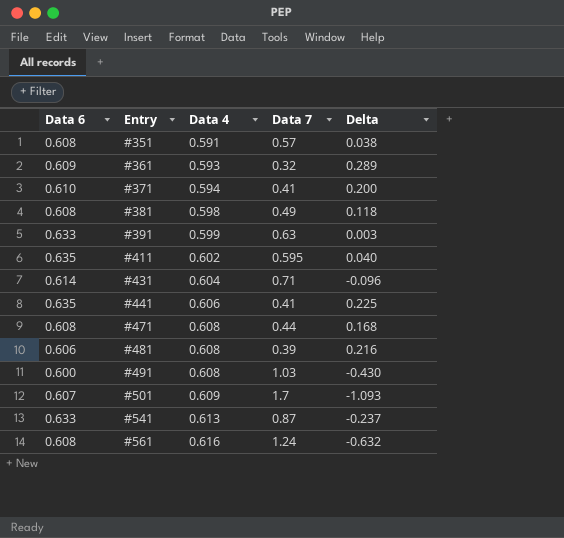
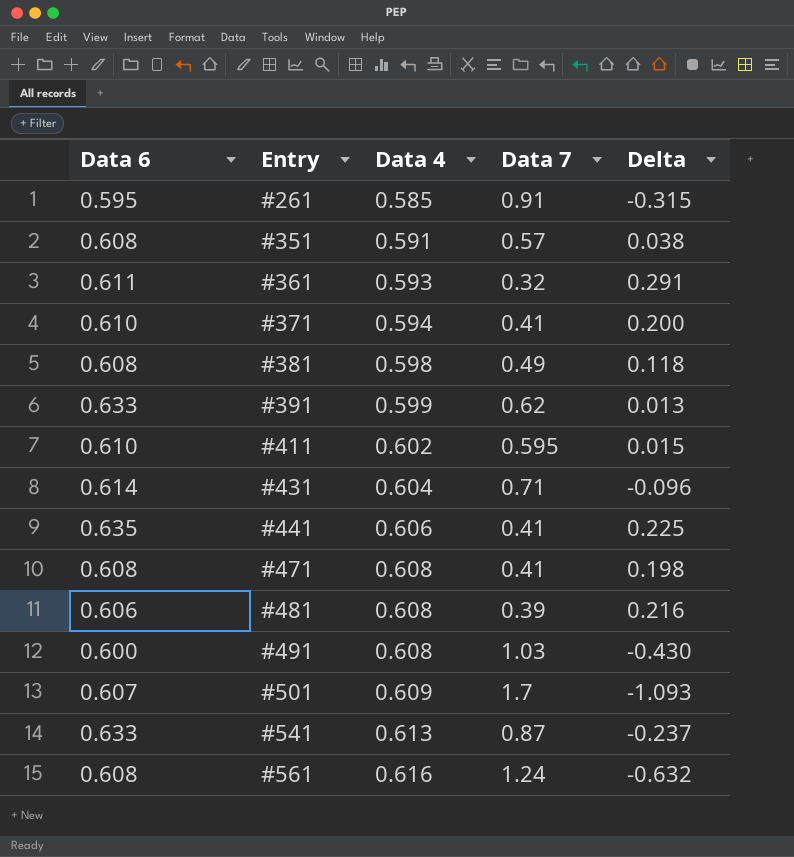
row #261: none -> 0.595 | 0.585 | 0.91 | -0.315
#361 | Data 6: 0.609 -> 0.611
#361 | Delta: 0.289 -> 0.291
#391 | Data 7: 0.63 -> 0.62
#391 | Delta: 0.003 -> 0.013
#411 | Data 6: 0.635 -> 0.610
#411 | Delta: 0.040 -> 0.015
#471 | Data 7: 0.44 -> 0.41
#471 | Delta: 0.168 -> 0.198

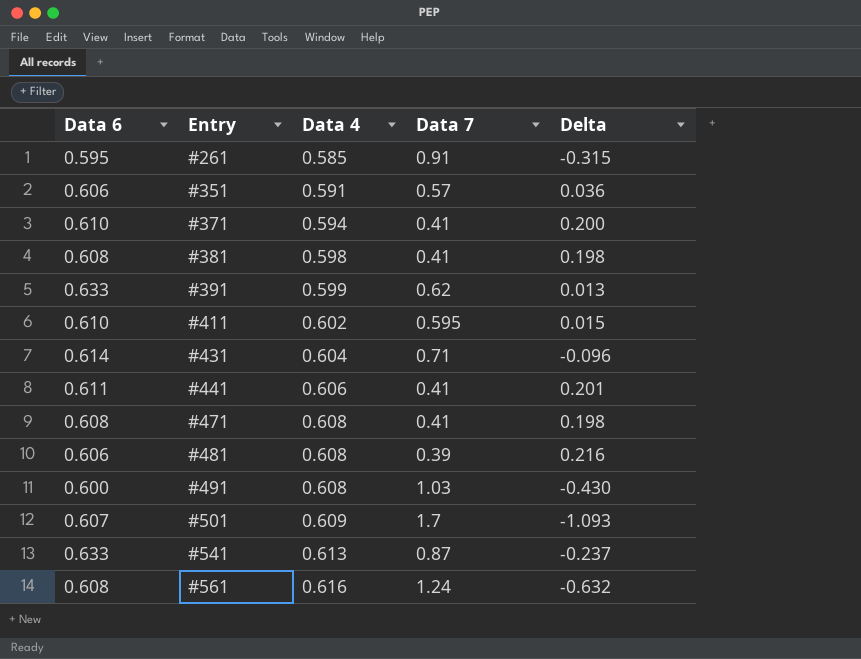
row #361: 0.611 | 0.593 | 0.32 | 0.291 -> none
#351 | Data 6: 0.608 -> 0.606
#351 | Delta: 0.038 -> 0.036
#381 | Data 7: 0.49 -> 0.41
#381 | Delta: 0.118 -> 0.198
#441 | Data 6: 0.635 -> 0.611
#441 | Delta: 0.225 -> 0.201

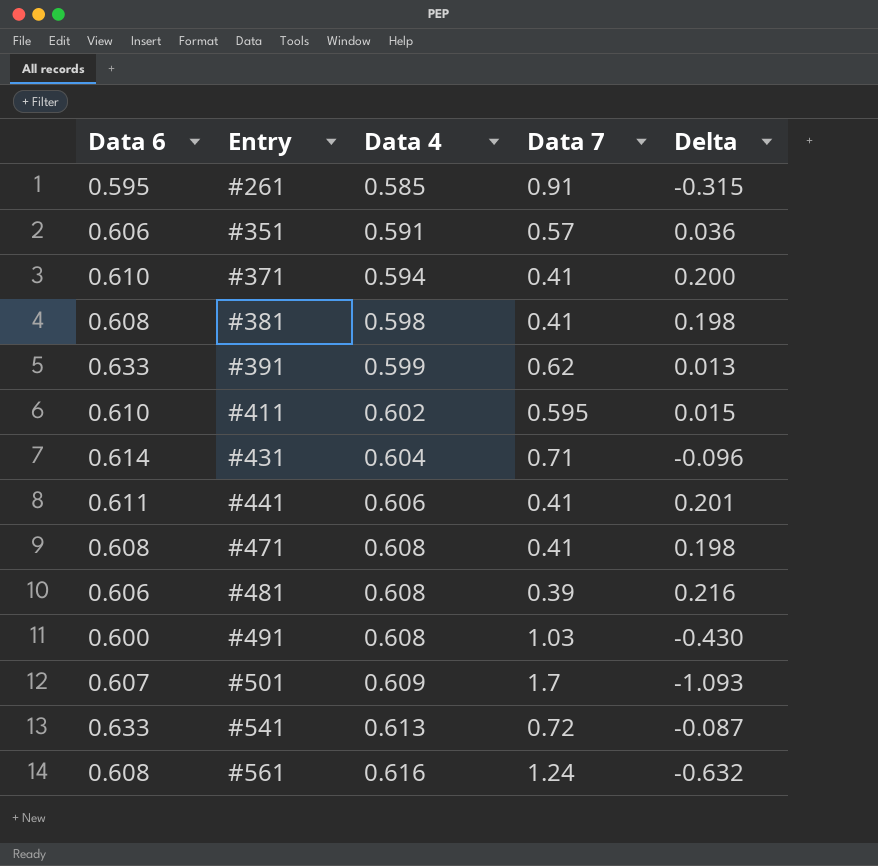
#541 | Data 7: 0.87 -> 0.72
#541 | Delta: -0.237 -> -0.087

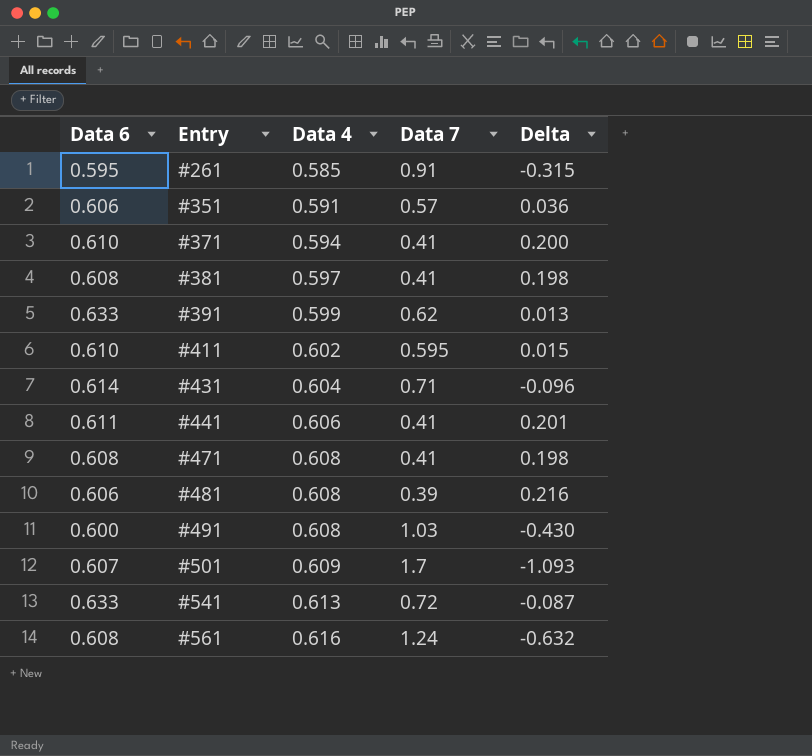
#381 | Data 4: 0.598 -> 0.597

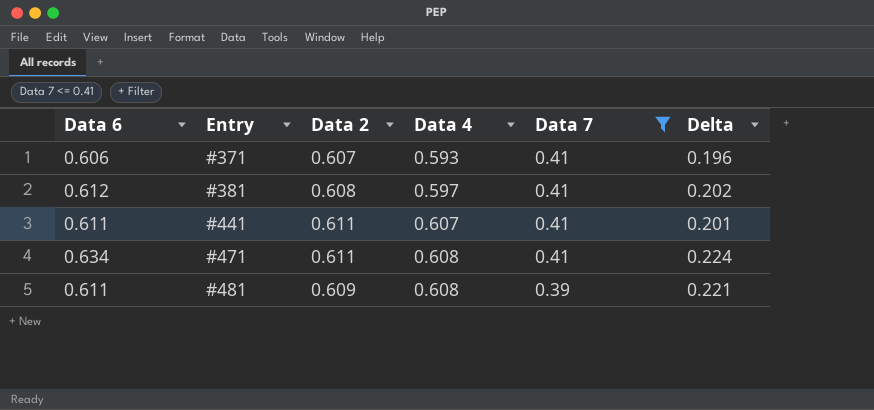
filter: none -> Data 7 <= 0.41
column Data 2 | position: none -> 3
#371 | Data 6: 0.610 -> 0.606
#371 | Data 4: 0.594 -> 0.593
#371 | Delta: 0.200 -> 0.196
#381 | Data 6: 0.608 -> 0.612
#381 | Delta: 0.198 -> 0.202
#441 | Data 4: 0.606 -> 0.607
#471 | Data 6: 0.608 -> 0.634
#471 | Delta: 0.198 -> 0.224
#481 | Data 6: 0.606 -> 0.611
#481 | Delta: 0.216 -> 0.221

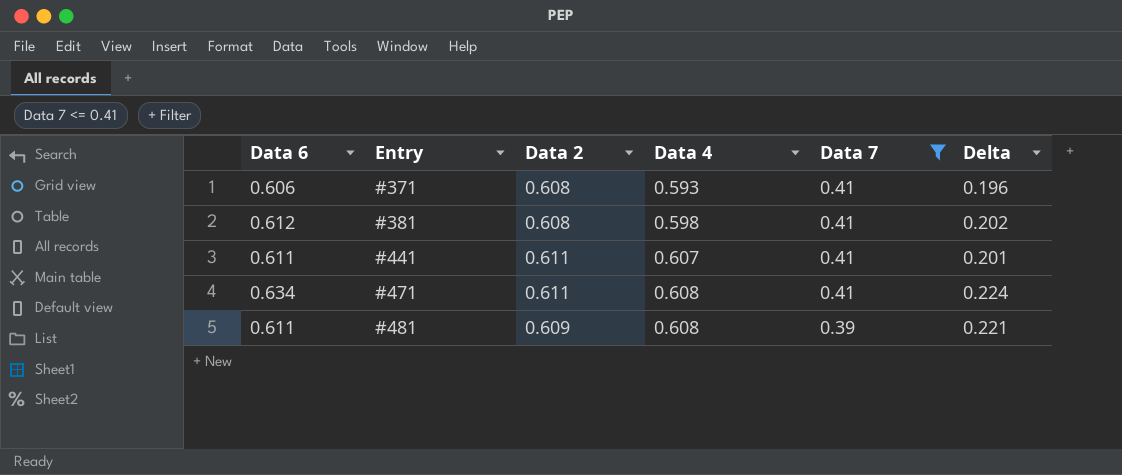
#371 | Data 2: 0.607 -> 0.608
#381 | Data 4: 0.597 -> 0.598

